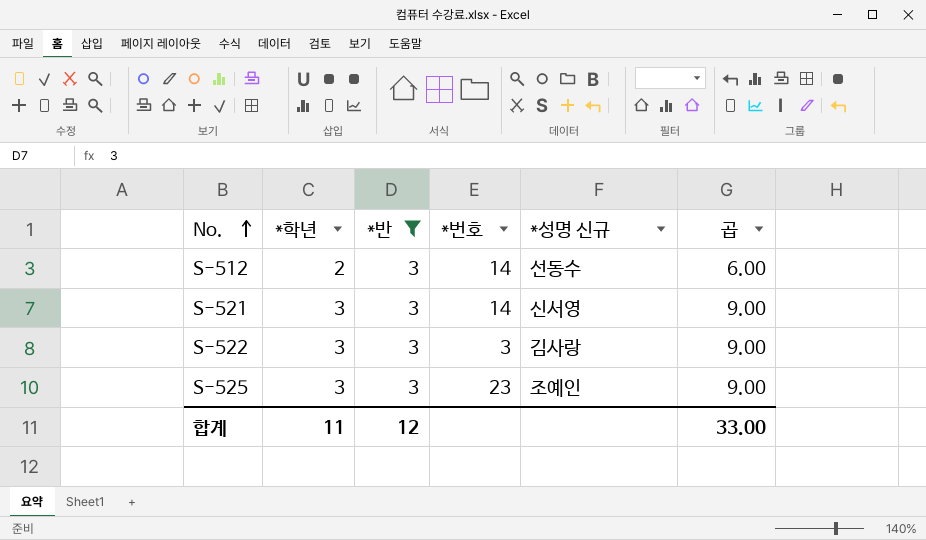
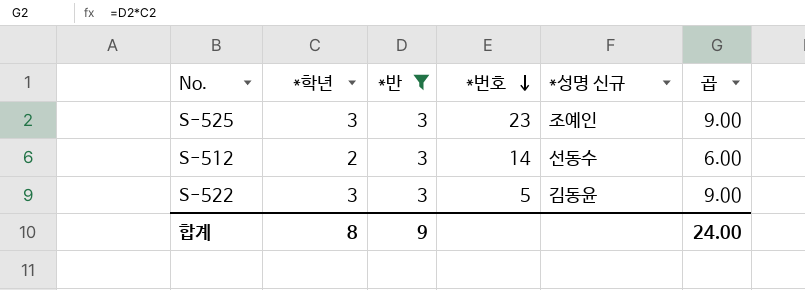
row order: No. ascending -> *번호 descending
row S-521: 3 | 3 | 14 | 신서영 | 9.00 -> none
S-522 | *번호: 3 -> 5
S-522 | *성명 신규: 김사랑 -> 김동윤
합계 | *학년: 11 -> 8
합계 | *반: 12 -> 9
합계 | 곱: 33.00 -> 24.00

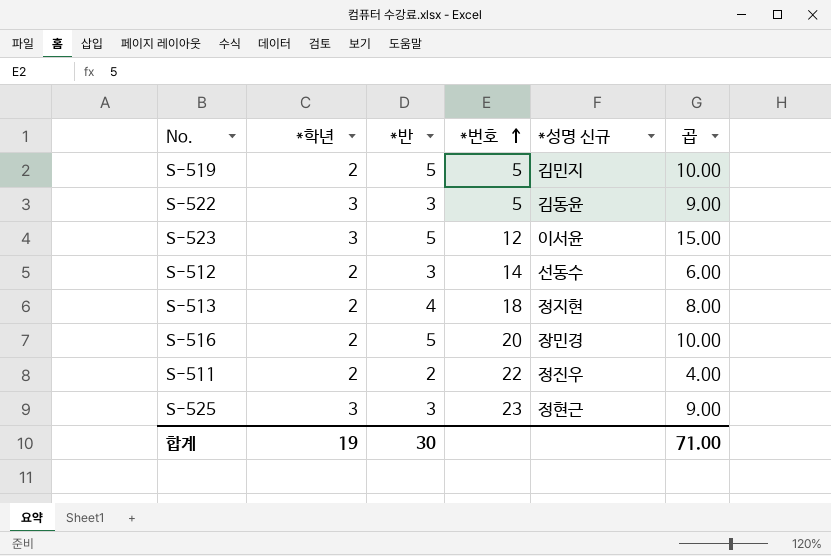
filter: *반 = 3 -> none
row order: *번호 descending -> *번호 ascending
S-525 | *성명 신규: 조예인 -> 정현근
합계 | *학년: 8 -> 19
합계 | *반: 9 -> 30
합계 | 곱: 24.00 -> 71.00

